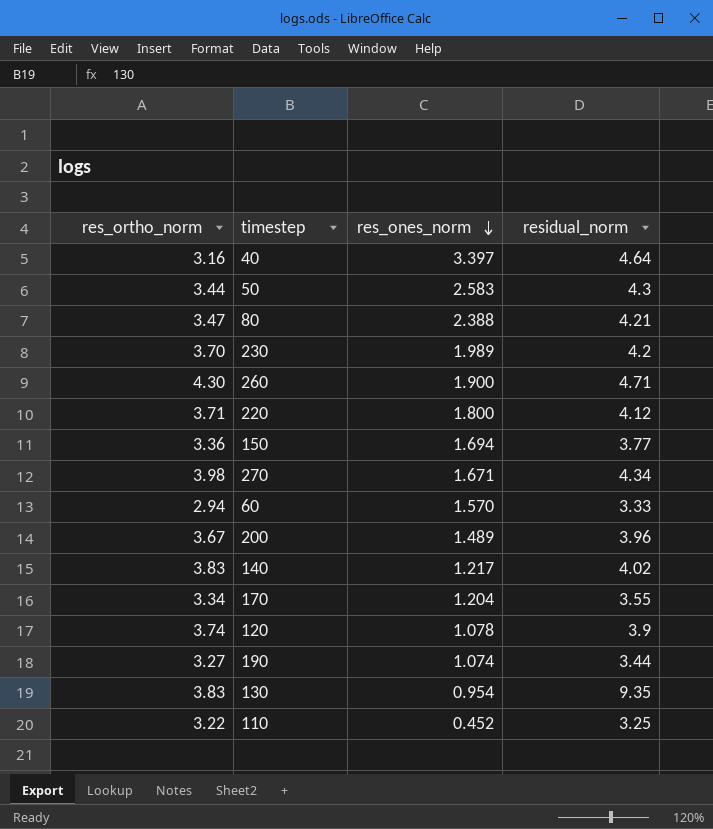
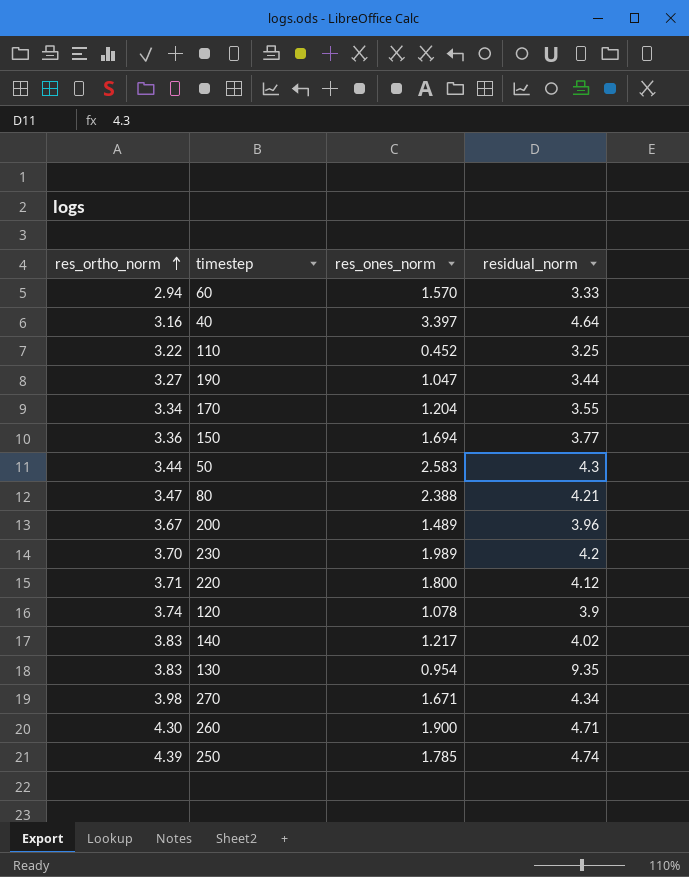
row order: res_ones_norm descending -> res_ortho_norm ascending
190 | res_ones_norm: 1.074 -> 1.047
row 250: none -> 4.39 | 1.785 | 4.74

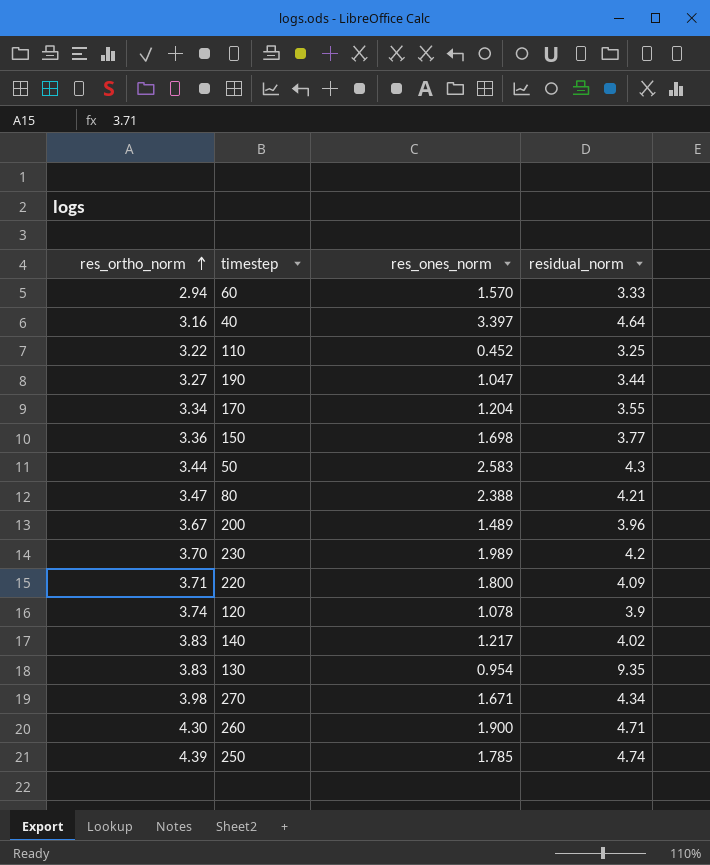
150 | res_ones_norm: 1.694 -> 1.698
220 | residual_norm: 4.12 -> 4.09

